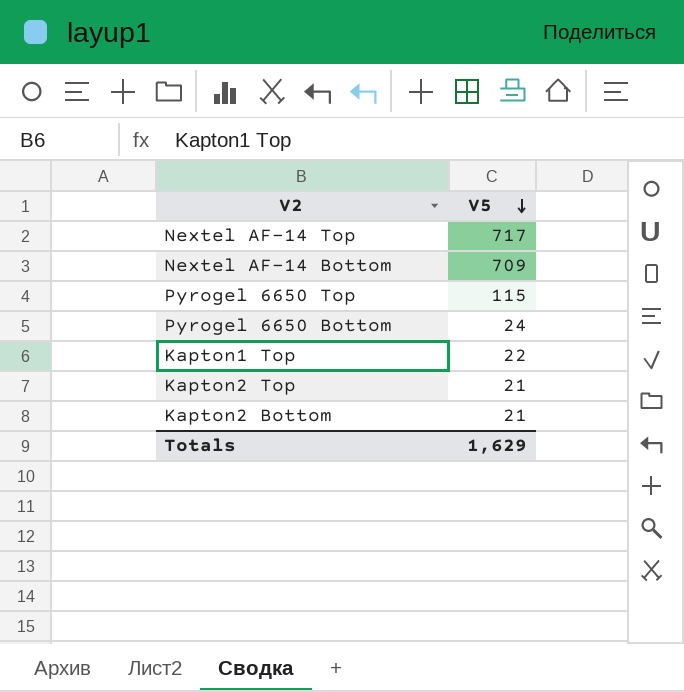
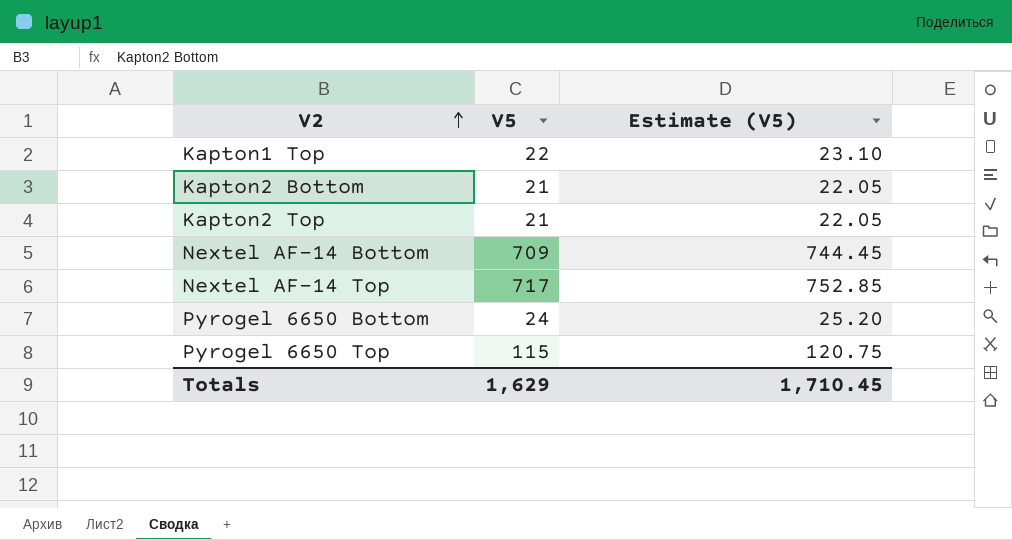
row order: V5 descending -> V2 ascending
column Estimate (V5) | formula: none -> [V5] * 1.05

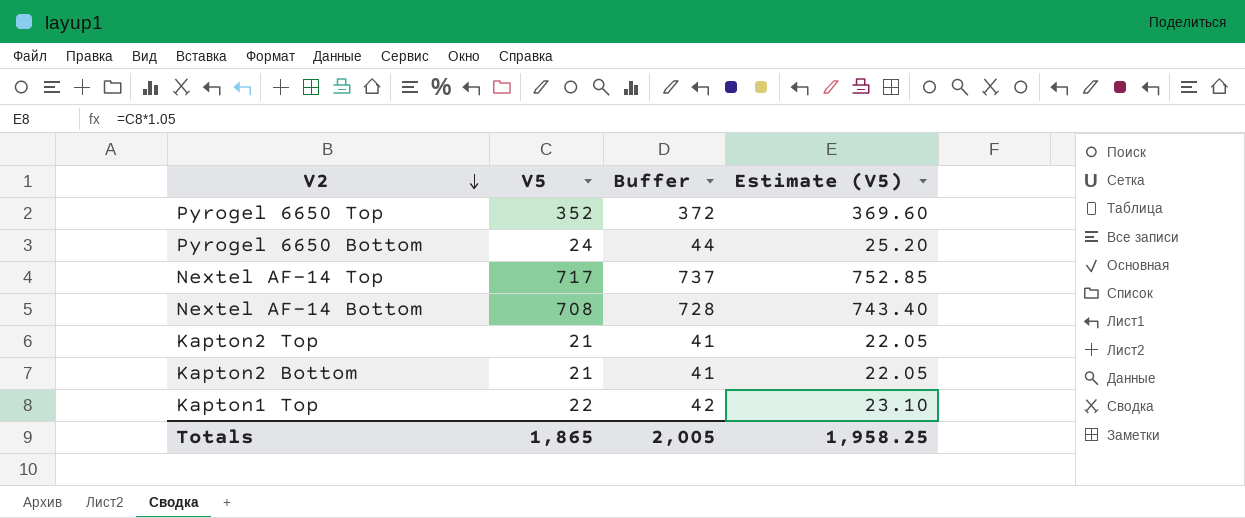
row order: V2 ascending -> V2 descending
column Buffer | formula: none -> [V5] + 20
Pyrogel 6650 Top | V5: 115 -> 352
Pyrogel 6650 Top | Estimate (V5): 120.75 -> 369.60
Nextel AF-14 Bottom | V5: 709 -> 708
Nextel AF-14 Bottom | Estimate (V5): 744.45 -> 743.40
Totals | V5: 1,629 -> 1,865
Totals | Estimate (V5): 1,710.45 -> 1,958.25

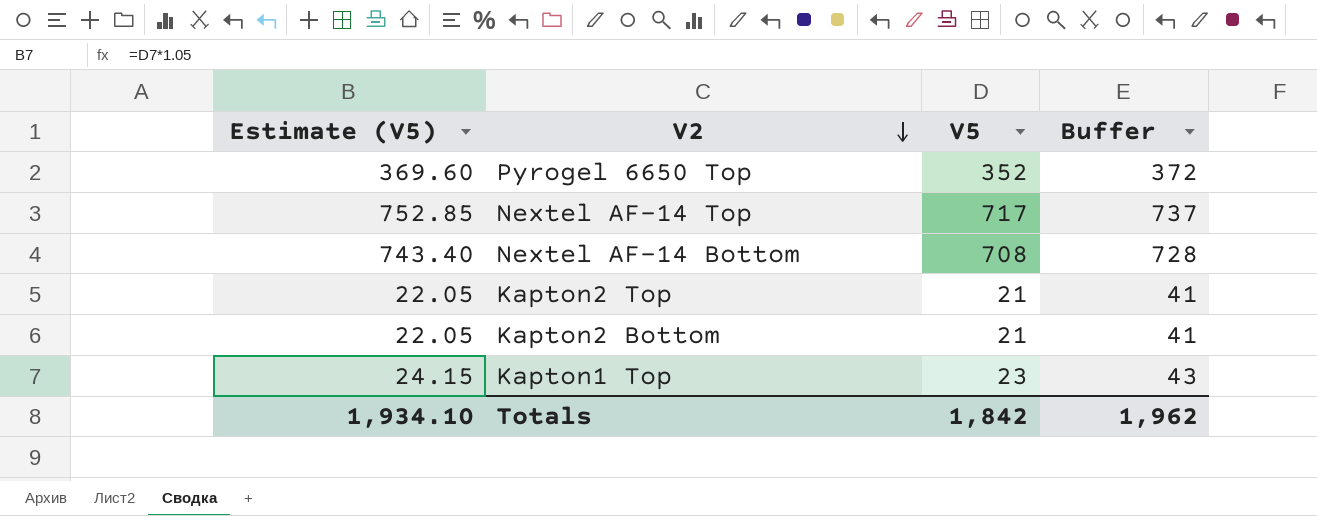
column Estimate (V5) | position: 4 -> 1
row Pyrogel 6650 Bottom: 24 | 44 | 25.20 -> none
Kapton1 Top | Estimate (V5): 23.10 -> 24.15
Kapton1 Top | V5: 22 -> 23
Kapton1 Top | Buffer: 42 -> 43
Totals | Estimate (V5): 1,958.25 -> 1,934.10
Totals | V5: 1,865 -> 1,842
Totals | Buffer: 2,005 -> 1,962

